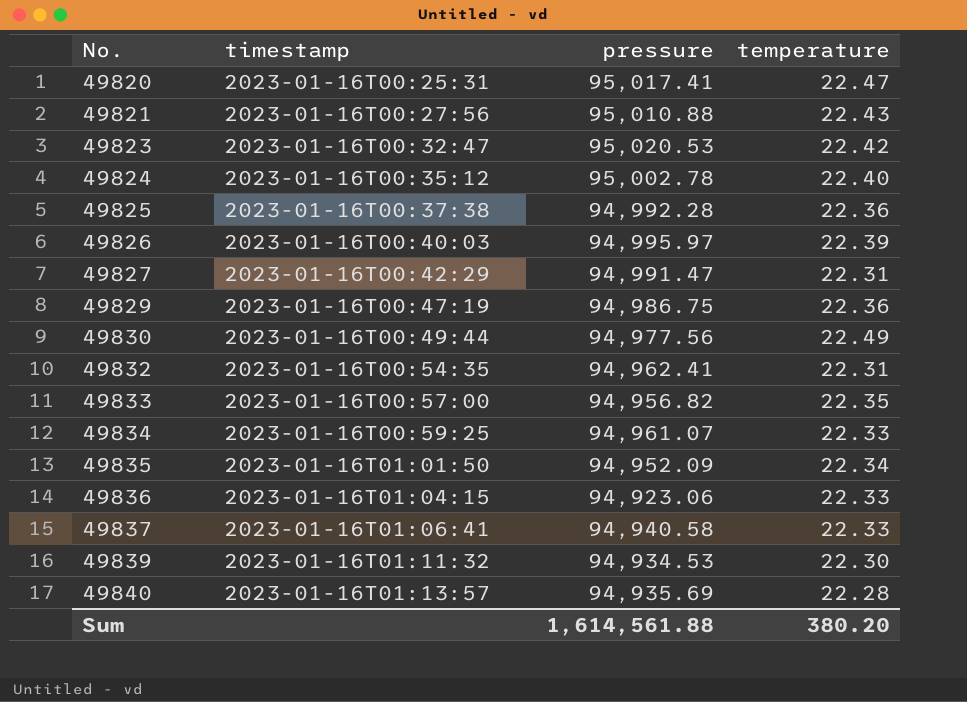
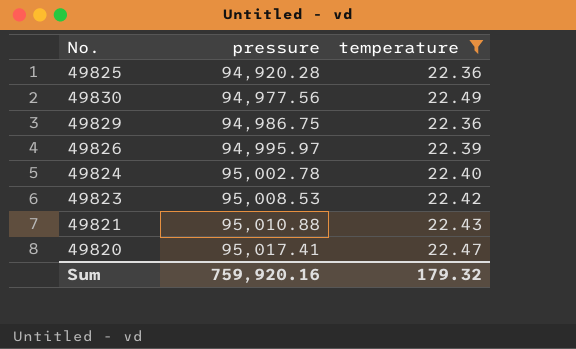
filter: none -> temperature >= 22.36
row order: No. ascending -> pressure ascending
column timestamp | position: 2 -> none
49825 | pressure: 94,992.28 -> 94,920.28
49823 | pressure: 95,020.53 -> 95,008.53
Sum | pressure: 1,614,561.88 -> 759,920.16
Sum | temperature: 380.20 -> 179.32

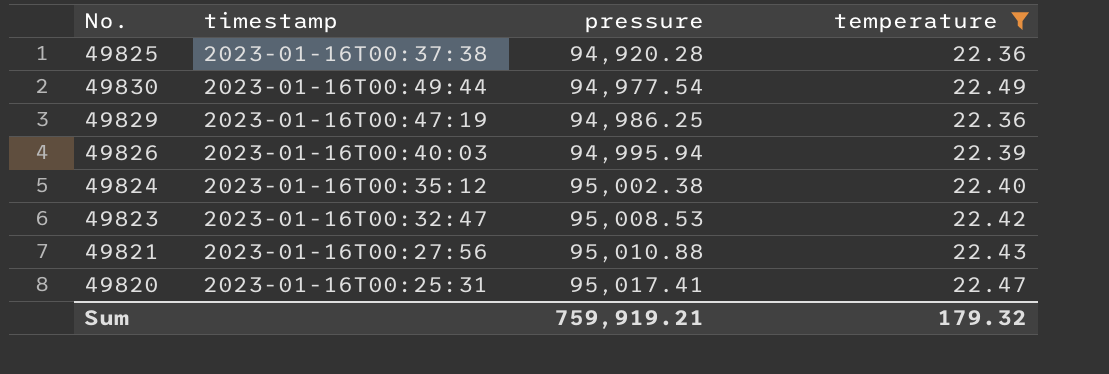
column timestamp | position: none -> 2
49830 | pressure: 94,977.56 -> 94,977.54
49829 | pressure: 94,986.75 -> 94,986.25
49826 | pressure: 94,995.97 -> 94,995.94
49824 | pressure: 95,002.78 -> 95,002.38
Sum | pressure: 759,920.16 -> 759,919.21

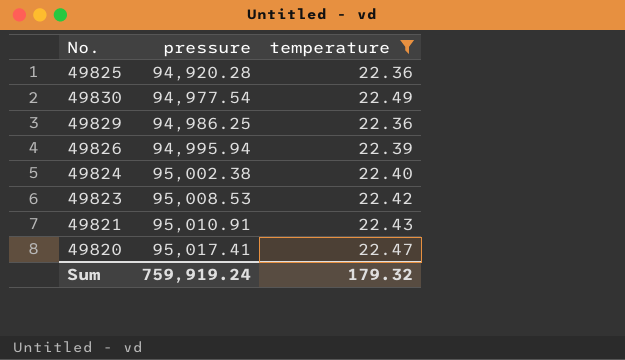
column timestamp | position: 2 -> none
49821 | pressure: 95,010.88 -> 95,010.91
Sum | pressure: 759,919.21 -> 759,919.24

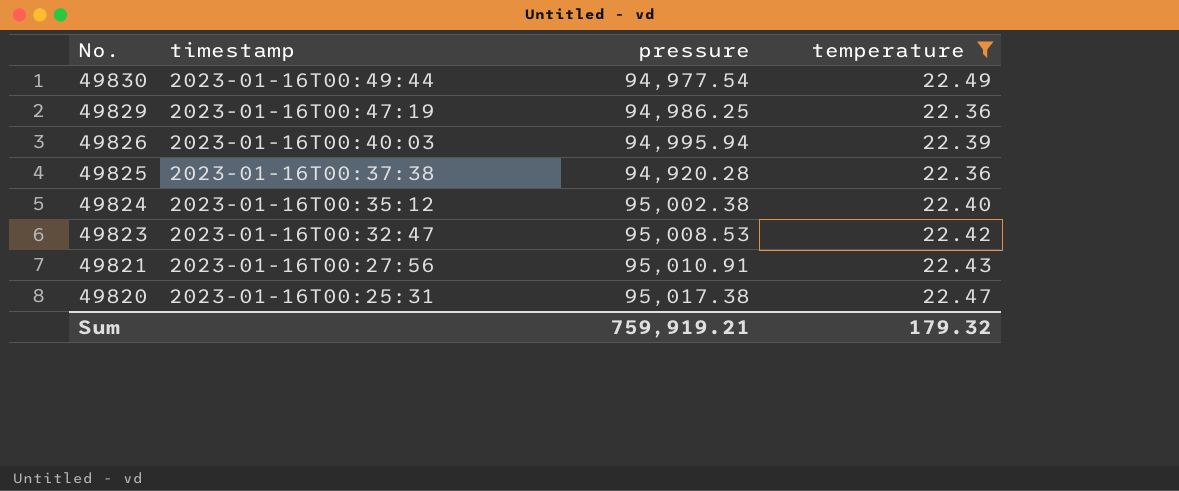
row order: pressure ascending -> No. descending
column timestamp | position: none -> 2
49820 | pressure: 95,017.41 -> 95,017.38
Sum | pressure: 759,919.24 -> 759,919.21

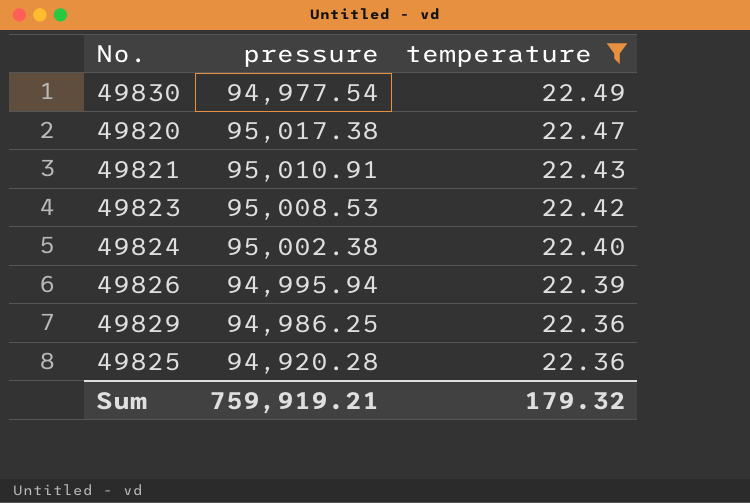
row order: No. descending -> temperature descending
column timestamp | position: 2 -> none

